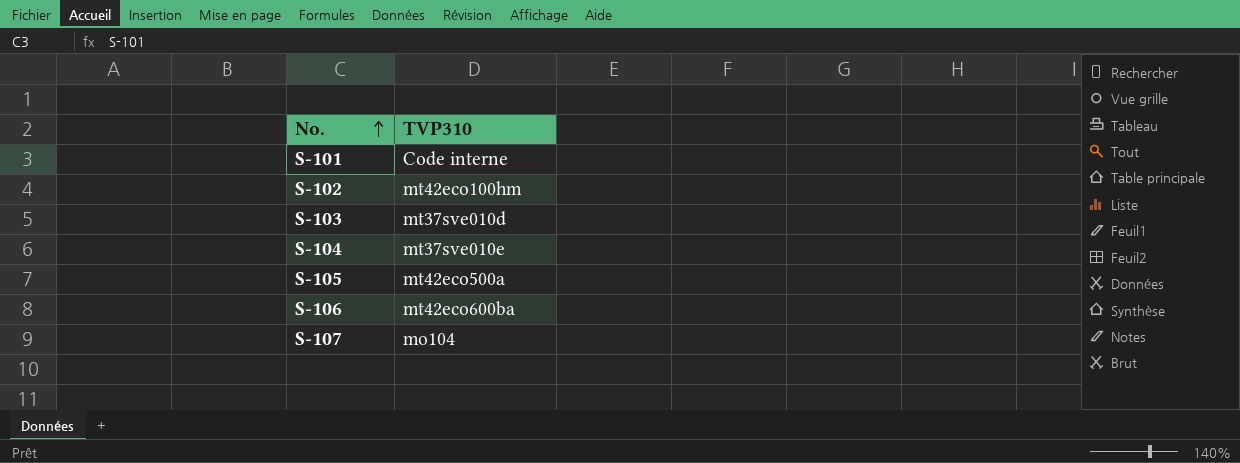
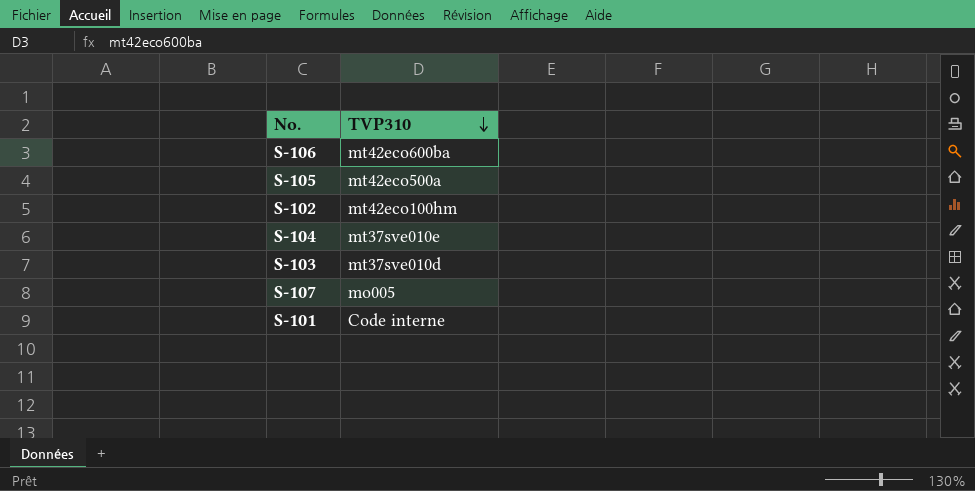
row order: No. ascending -> TVP310 descending
S-107 | TVP310: mo104 -> mo005

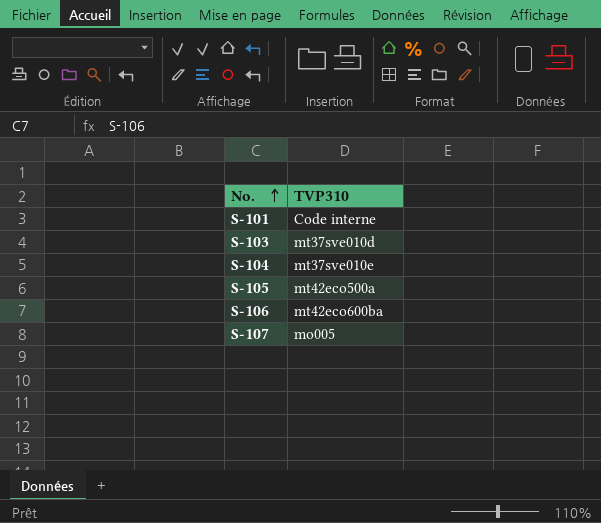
row order: TVP310 descending -> No. ascending
row S-102: mt42eco100hm -> none

